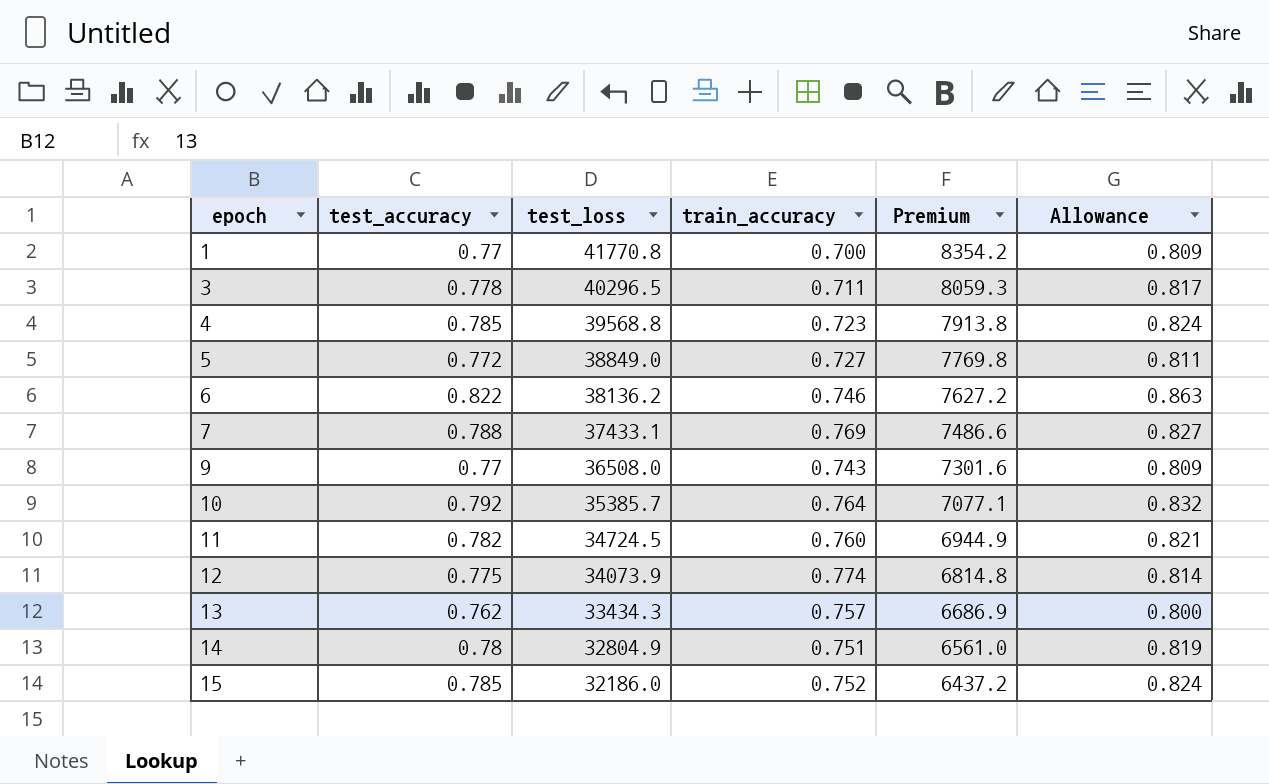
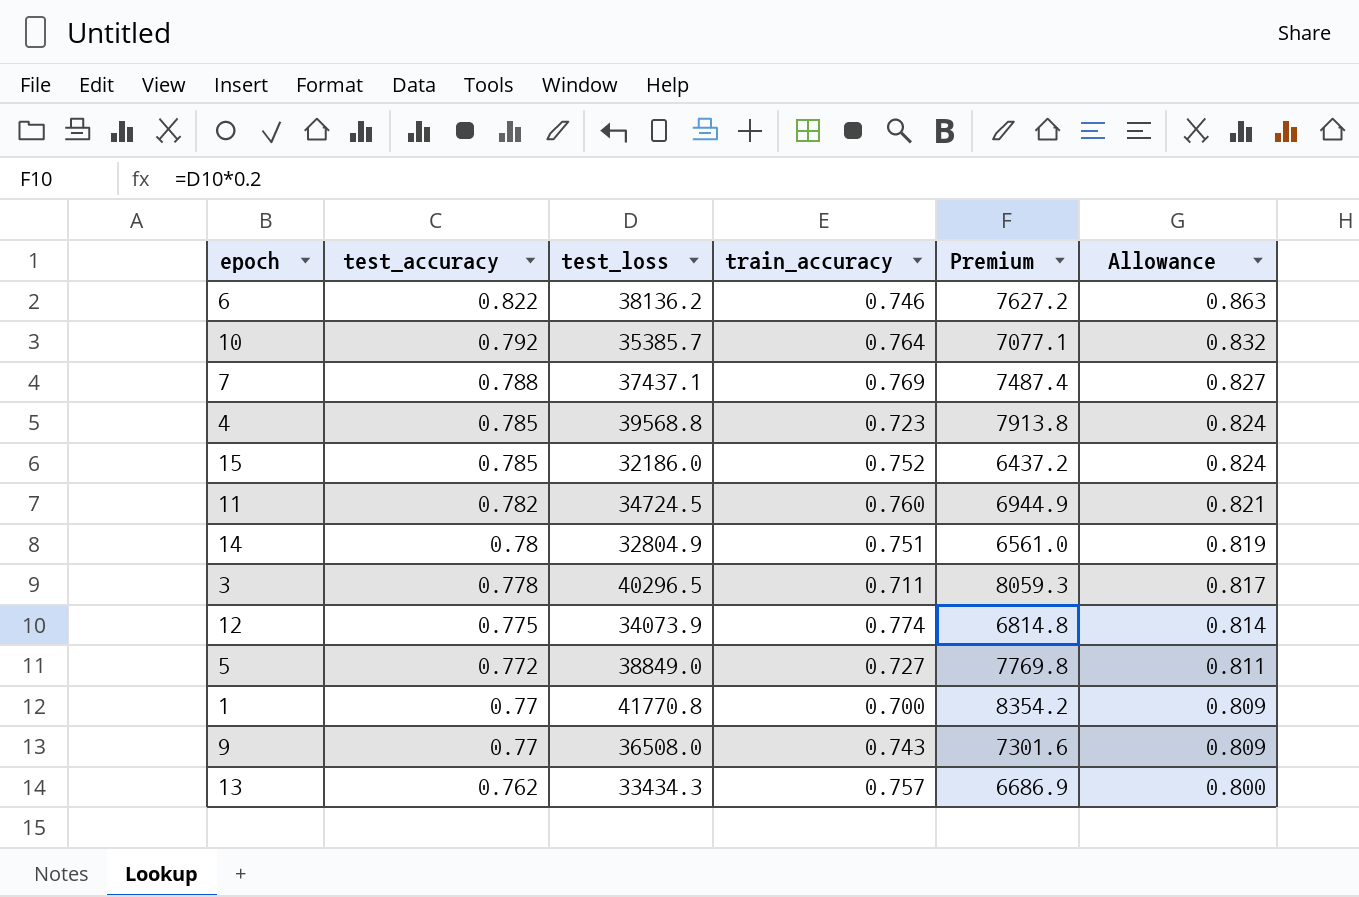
row order: epoch ascending -> test_accuracy descending
7 | test_loss: 37433.1 -> 37437.1
7 | Premium: 7486.6 -> 7487.4

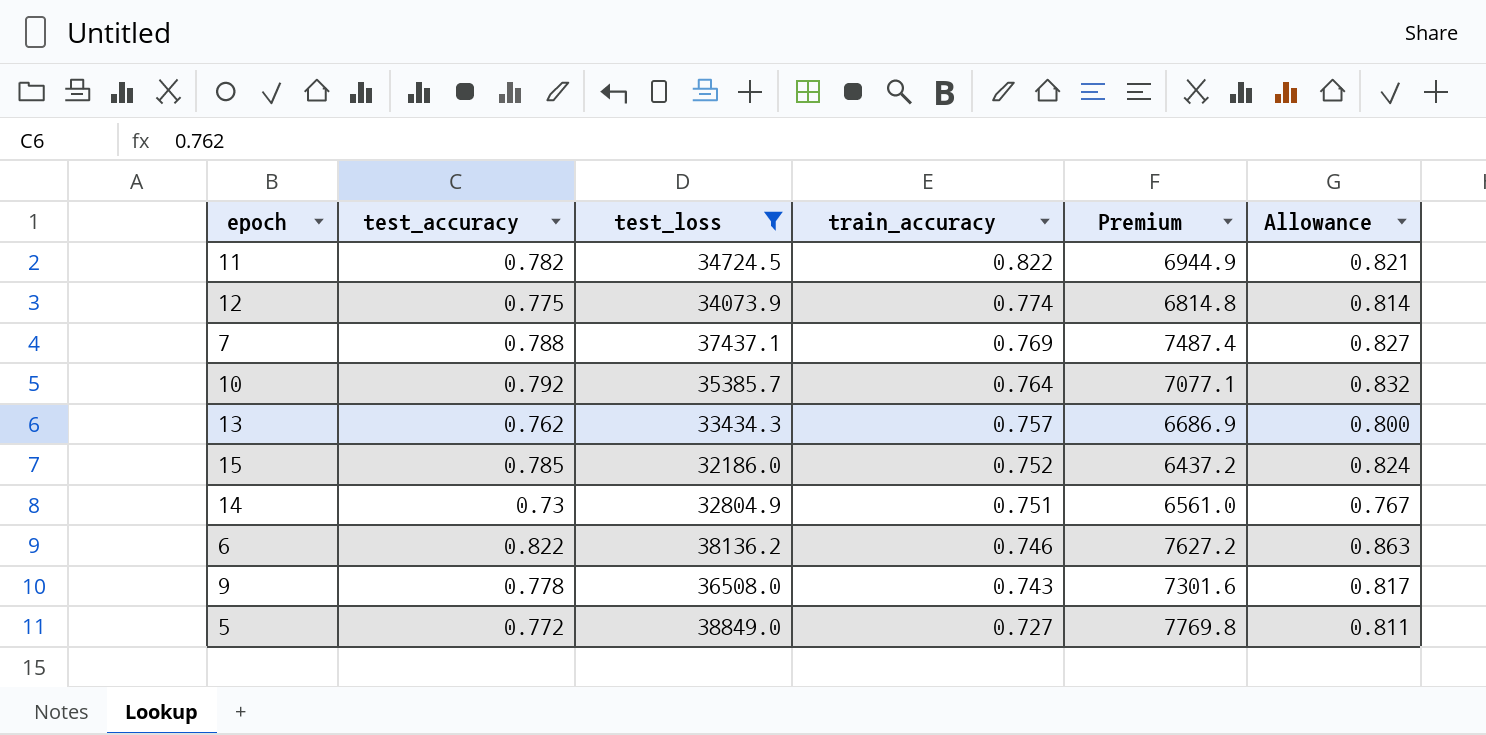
filter: none -> test_loss <= 38849.0
row order: test_accuracy descending -> train_accuracy descending
11 | train_accuracy: 0.760 -> 0.822
14 | test_accuracy: 0.78 -> 0.73
14 | Allowance: 0.819 -> 0.767
9 | test_accuracy: 0.77 -> 0.778
9 | Allowance: 0.809 -> 0.817

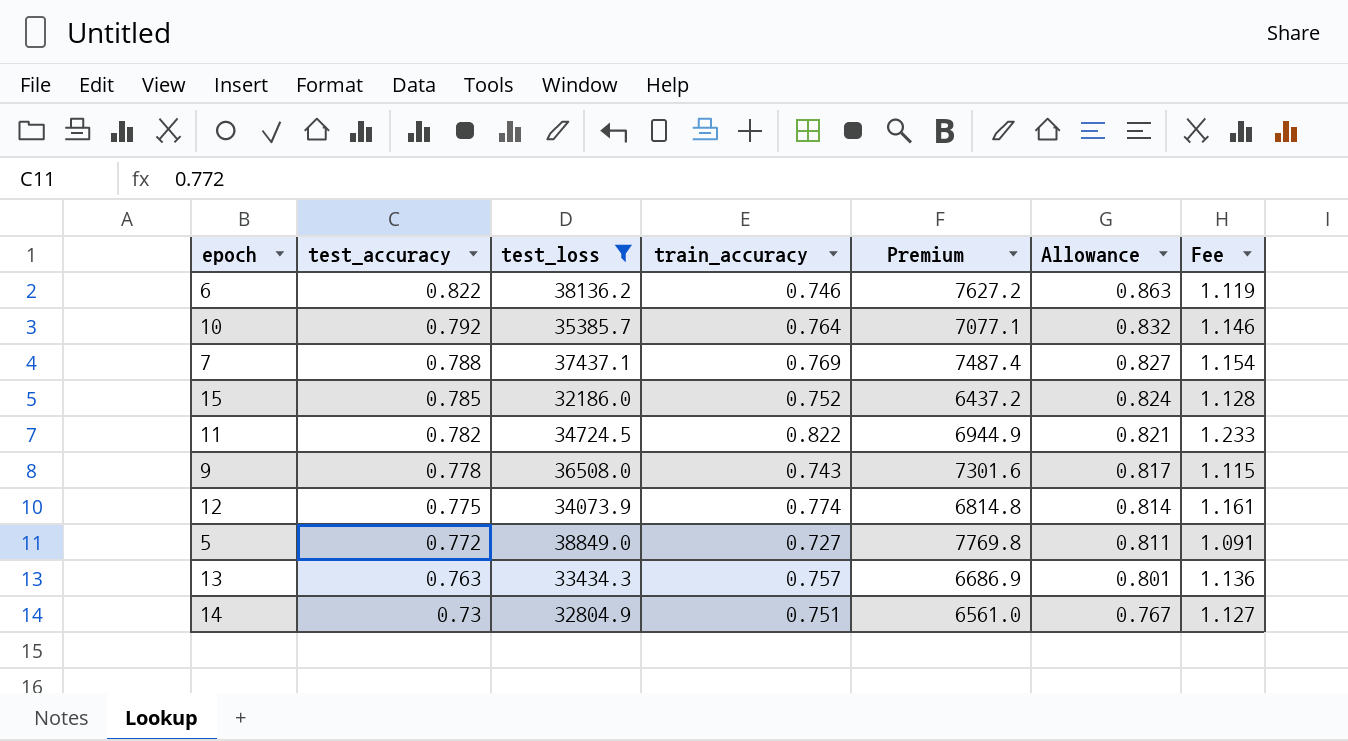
row order: train_accuracy descending -> test_accuracy descending
column Fee | formula: none -> [train_accuracy] * 1.5
13 | test_accuracy: 0.762 -> 0.763
13 | Allowance: 0.800 -> 0.801

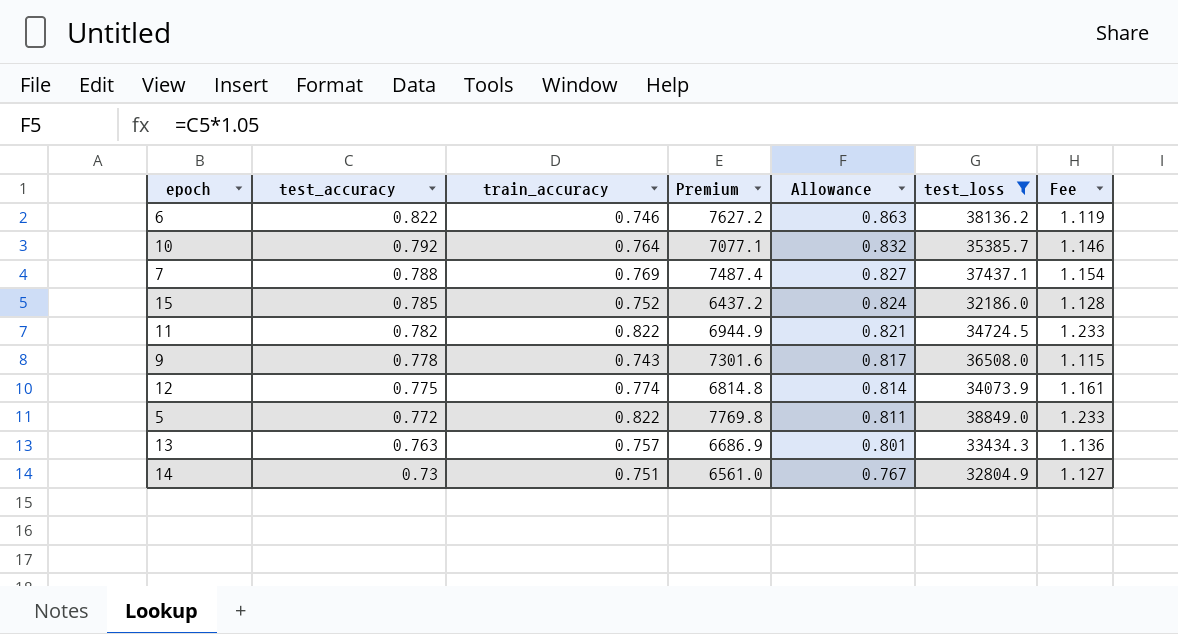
column test_loss | position: 3 -> 6
5 | train_accuracy: 0.727 -> 0.822
5 | Fee: 1.091 -> 1.233

